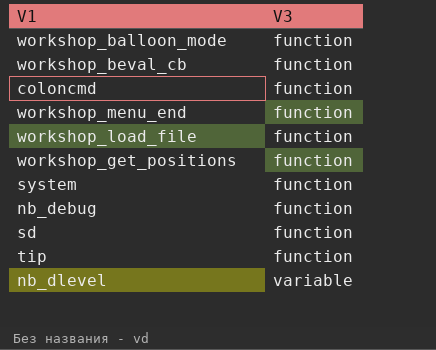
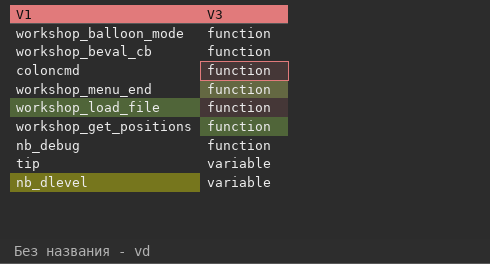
row system: function -> none
row sd: function -> none
tip | V3: function -> variable

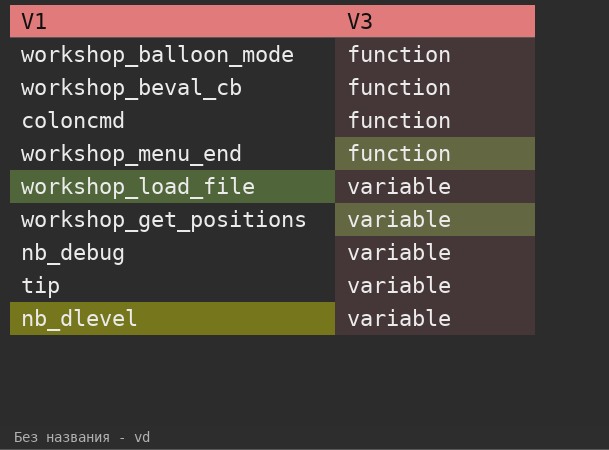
workshop_load_file | V3: function -> variable
workshop_get_positions | V3: function -> variable
nb_debug | V3: function -> variable

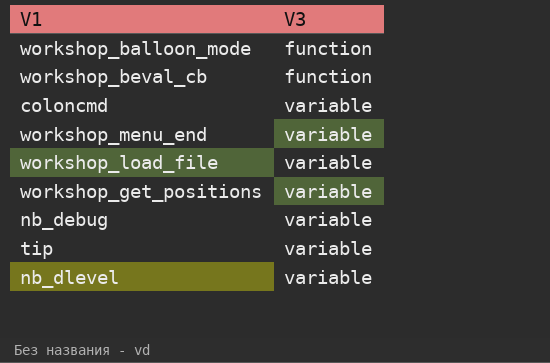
coloncmd | V3: function -> variable
workshop_menu_end | V3: function -> variable

